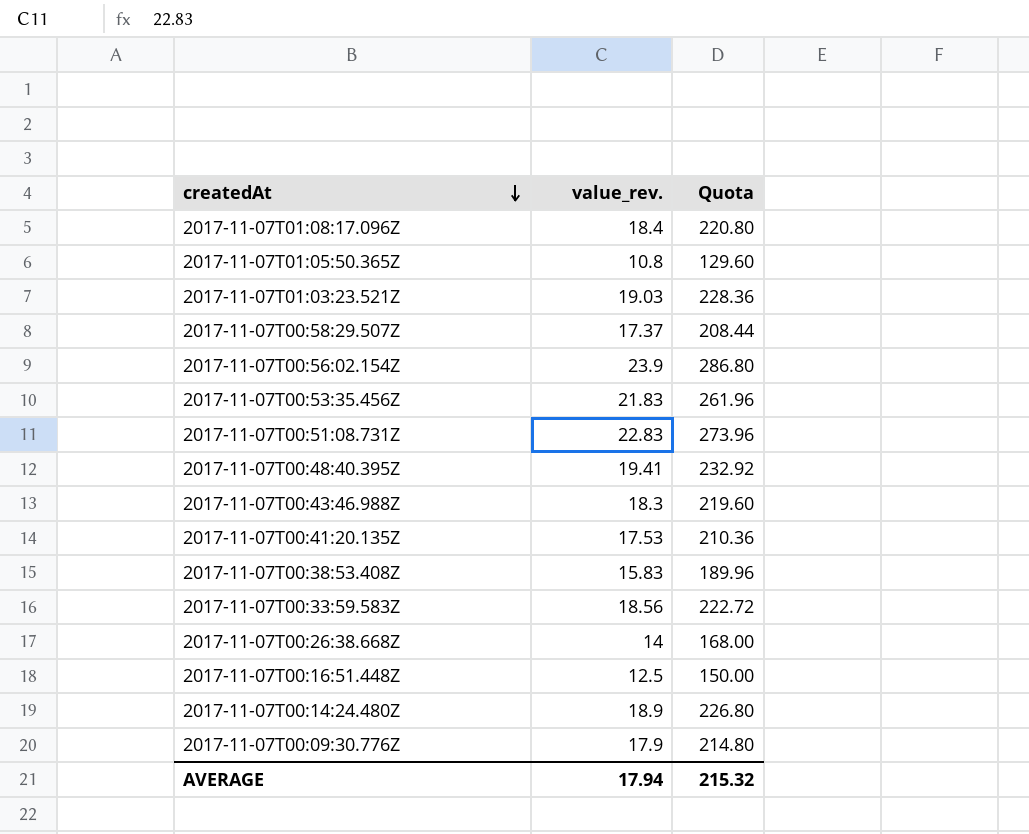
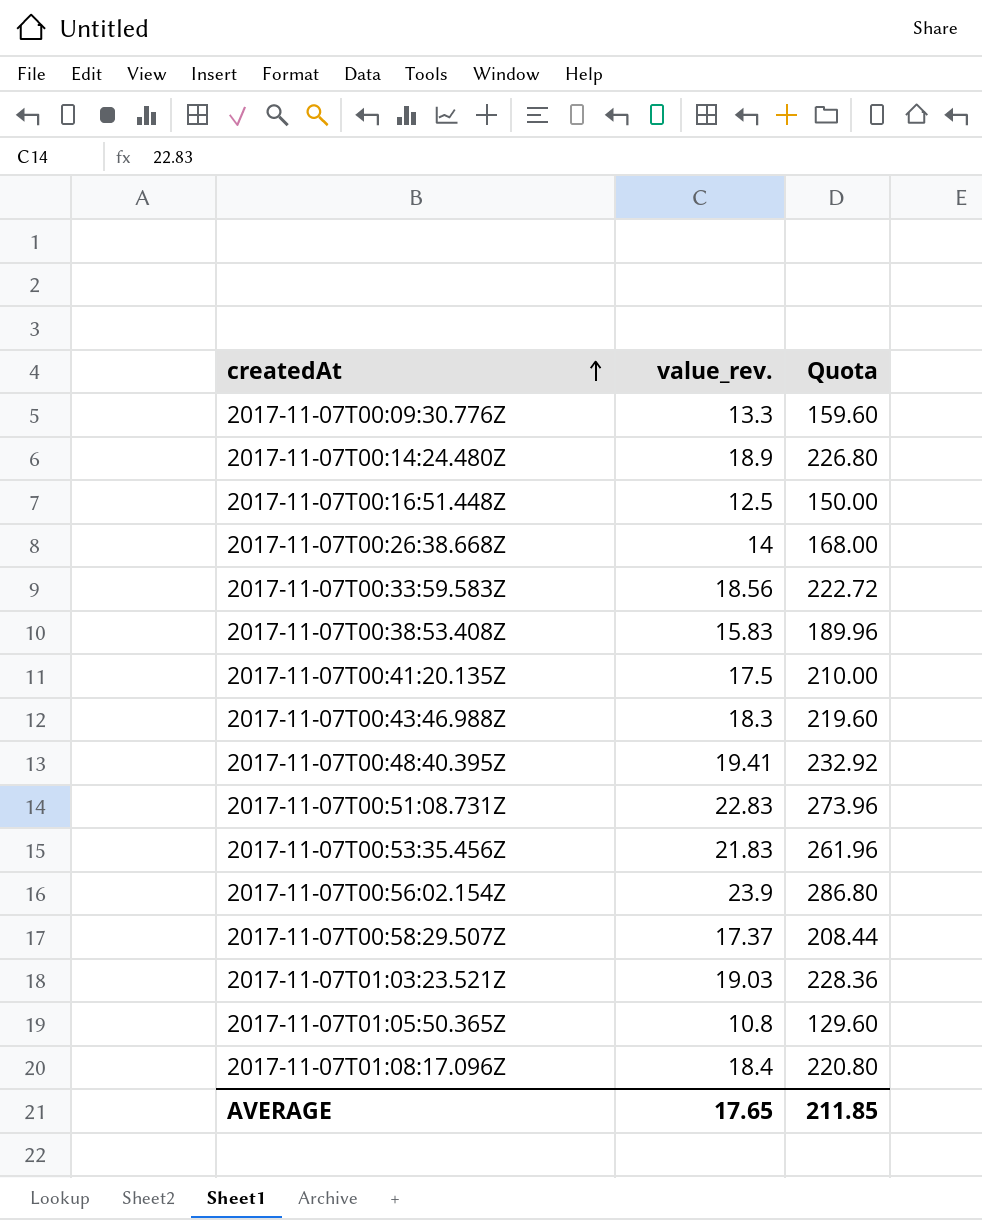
row order: createdAt descending -> createdAt ascending
2017-11-07T00:09:30.776Z | value_rev.: 17.9 -> 13.3
2017-11-07T00:09:30.776Z | Quota: 214.80 -> 159.60
2017-11-07T00:41:20.135Z | value_rev.: 17.53 -> 17.5
2017-11-07T00:41:20.135Z | Quota: 210.36 -> 210.00
AVERAGE | value_rev.: 17.94 -> 17.65
AVERAGE | Quota: 215.32 -> 211.85

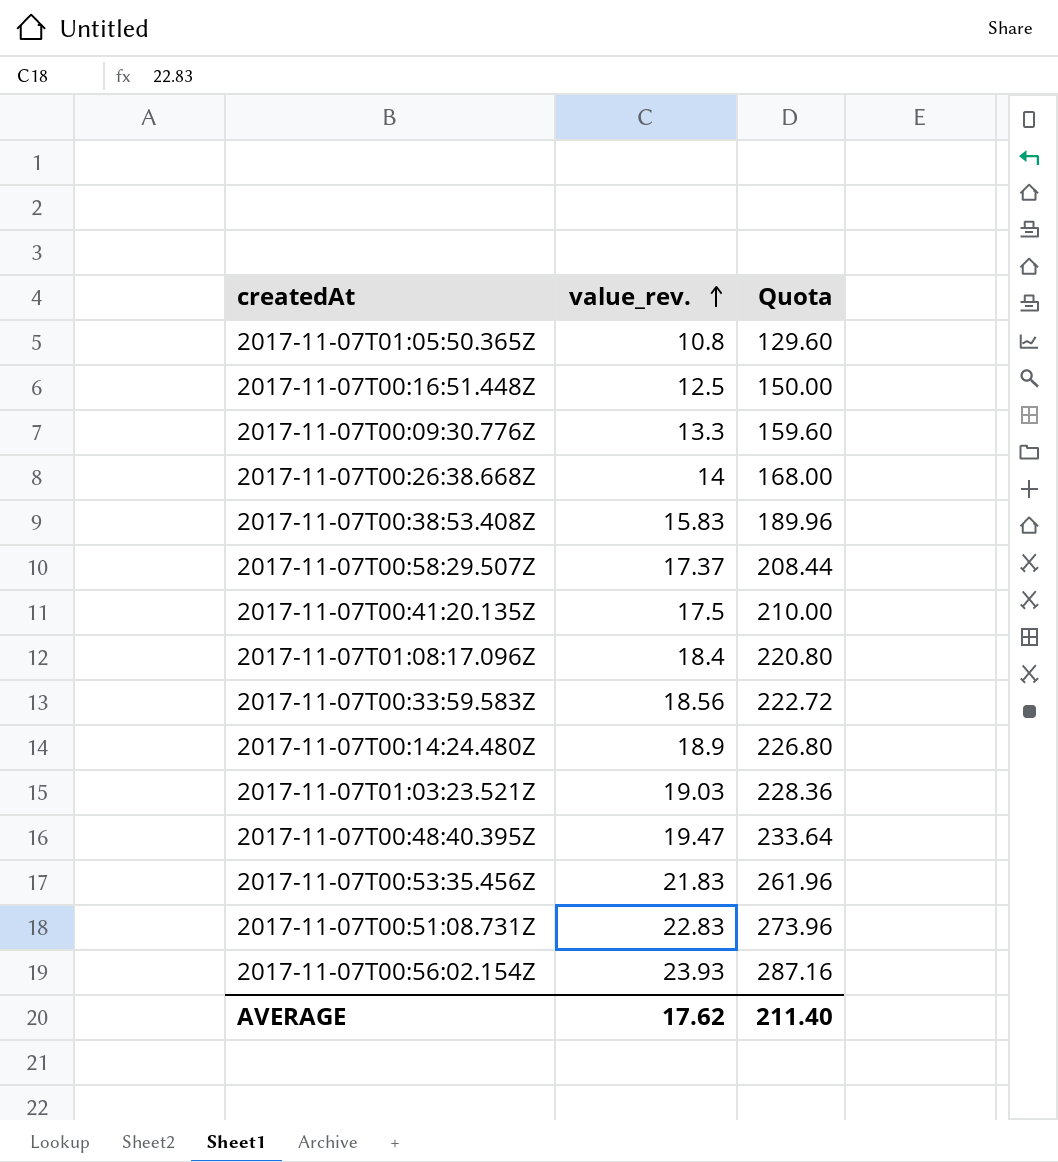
row order: createdAt ascending -> value_rev. ascending
row 2017-11-07T00:43:46.988Z: 18.3 | 219.60 -> none
2017-11-07T00:48:40.395Z | value_rev.: 19.41 -> 19.47
2017-11-07T00:48:40.395Z | Quota: 232.92 -> 233.64
2017-11-07T00:56:02.154Z | value_rev.: 23.9 -> 23.93
2017-11-07T00:56:02.154Z | Quota: 286.80 -> 287.16
AVERAGE | value_rev.: 17.65 -> 17.62
AVERAGE | Quota: 211.85 -> 211.40

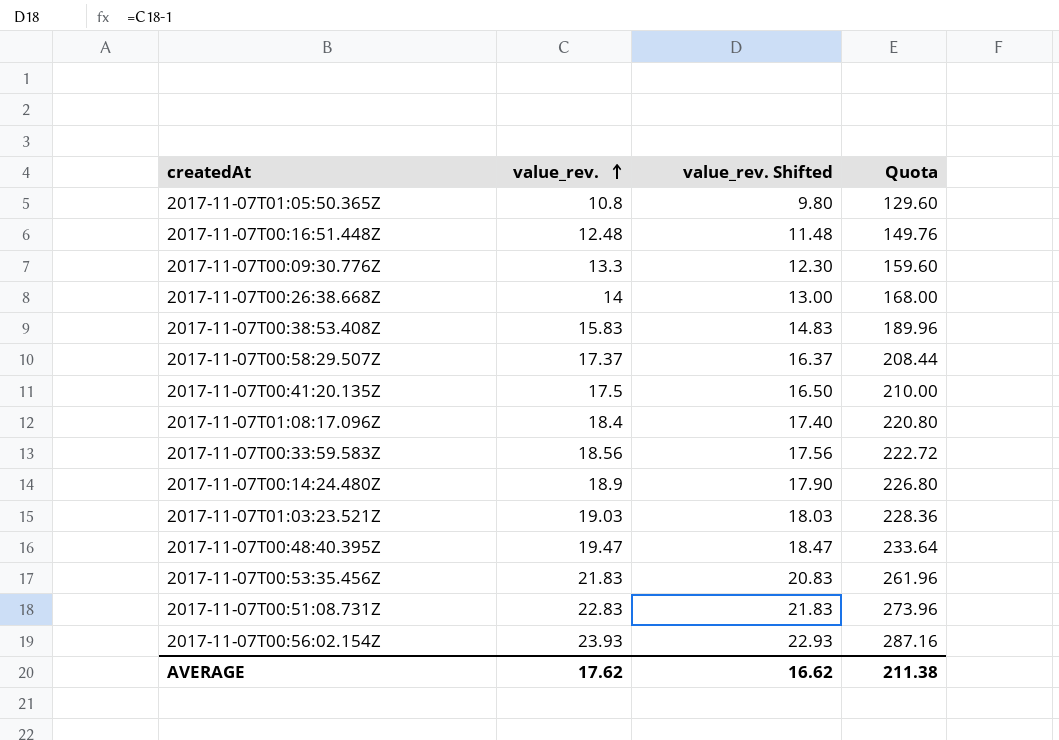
column value_rev. Shifted | formula: none -> [value_rev.] - 1
2017-11-07T00:16:51.448Z | value_rev.: 12.5 -> 12.48
2017-11-07T00:16:51.448Z | Quota: 150.00 -> 149.76
AVERAGE | Quota: 211.40 -> 211.38

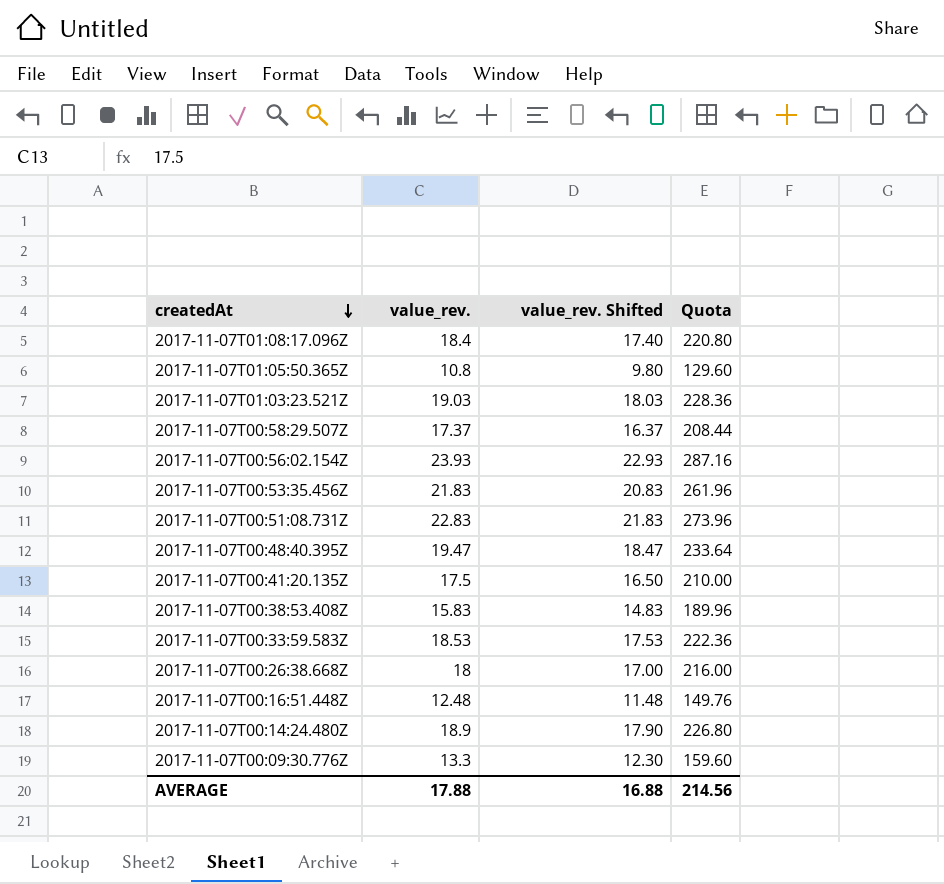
row order: value_rev. ascending -> createdAt descending
2017-11-07T00:33:59.583Z | value_rev.: 18.56 -> 18.53
2017-11-07T00:33:59.583Z | value_rev. Shifted: 17.56 -> 17.53
2017-11-07T00:33:59.583Z | Quota: 222.72 -> 222.36
2017-11-07T00:26:38.668Z | value_rev.: 14 -> 18
2017-11-07T00:26:38.668Z | value_rev. Shifted: 13.00 -> 17.00
2017-11-07T00:26:38.668Z | Quota: 168.00 -> 216.00
AVERAGE | value_rev.: 17.62 -> 17.88
AVERAGE | value_rev. Shifted: 16.62 -> 16.88
AVERAGE | Quota: 211.38 -> 214.56

